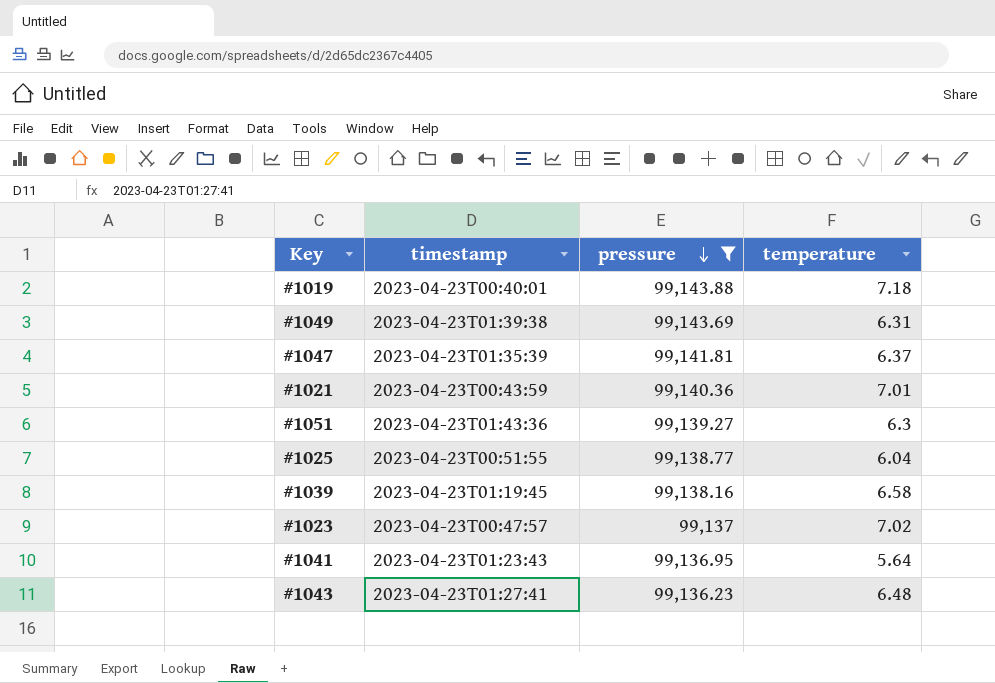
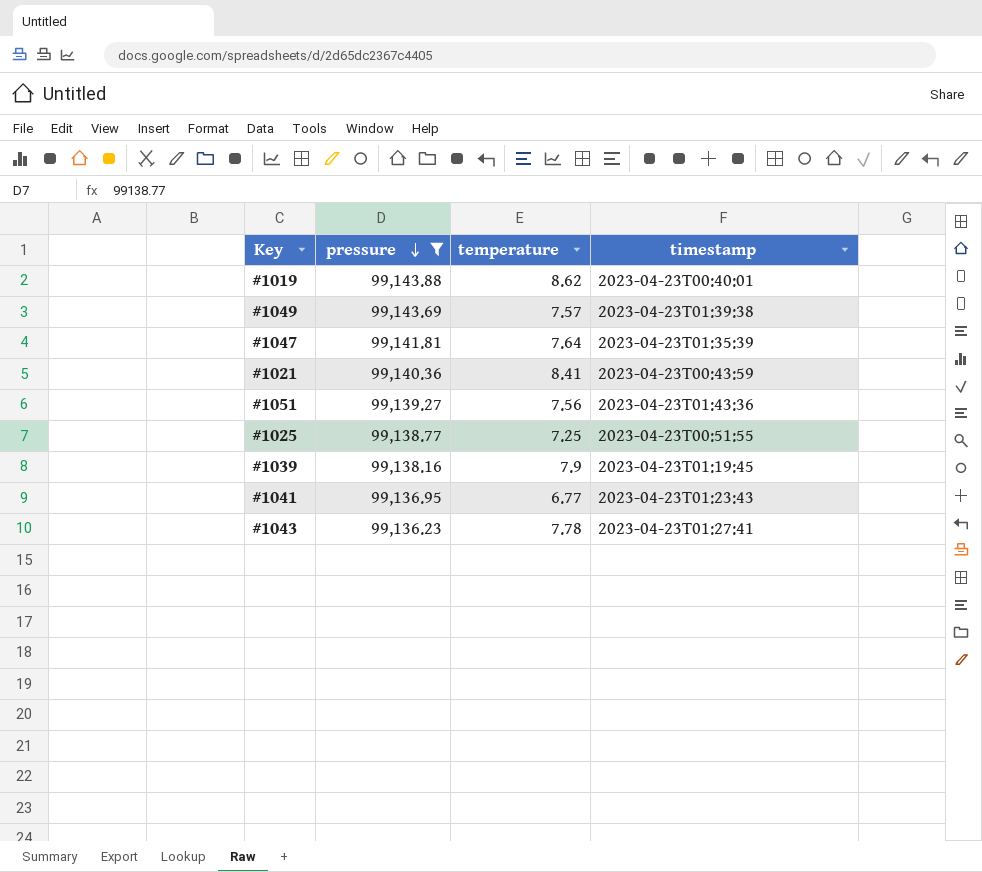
column timestamp | position: 2 -> 4
row #1023: 2023-04-23T00:47:57 | 99,137 | 7.02 -> none
#1019 | temperature: 7.18 -> 8.62
#1049 | temperature: 6.31 -> 7.57
#1047 | temperature: 6.37 -> 7.64
#1021 | temperature: 7.01 -> 8.41
#1051 | temperature: 6.3 -> 7.56
#1025 | temperature: 6.04 -> 7.25
#1039 | temperature: 6.58 -> 7.9
#1041 | temperature: 5.64 -> 6.77
#1043 | temperature: 6.48 -> 7.78

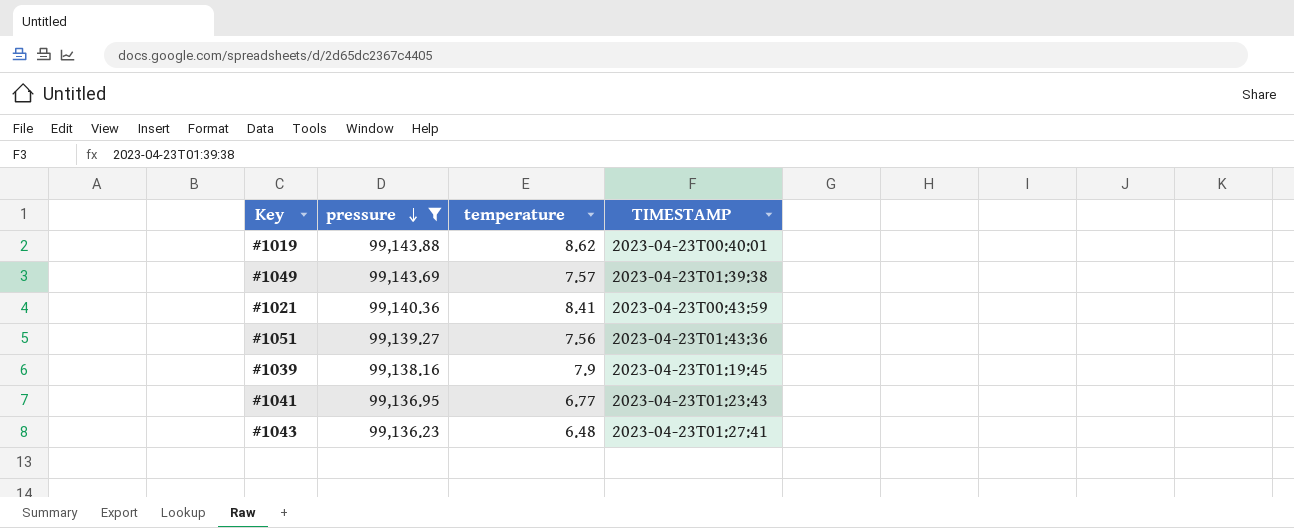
column name: timestamp -> TIMESTAMP
row #1047: 99,141.81 | 7.64 | 2023-04-23T01:35:39 -> none
row #1025: 99,138.77 | 7.25 | 2023-04-23T00:51:55 -> none
#1043 | temperature: 7.78 -> 6.48

